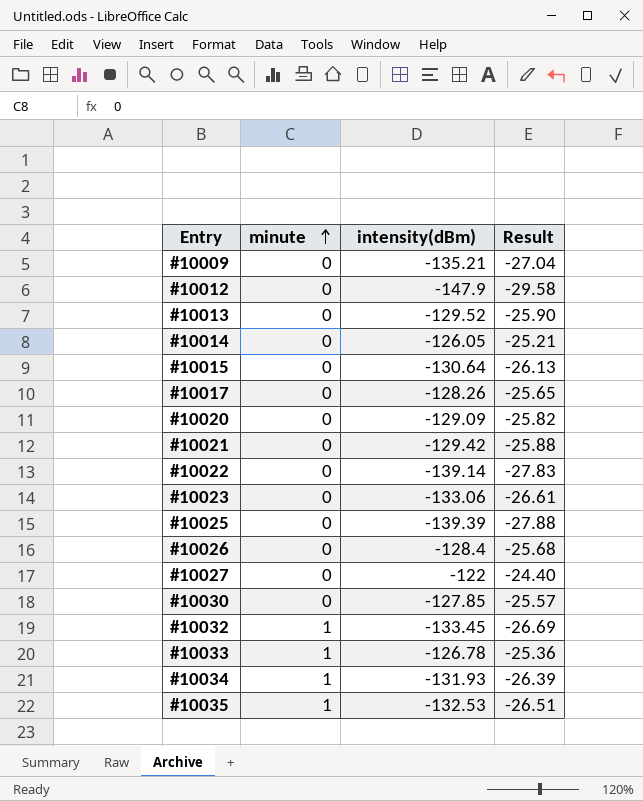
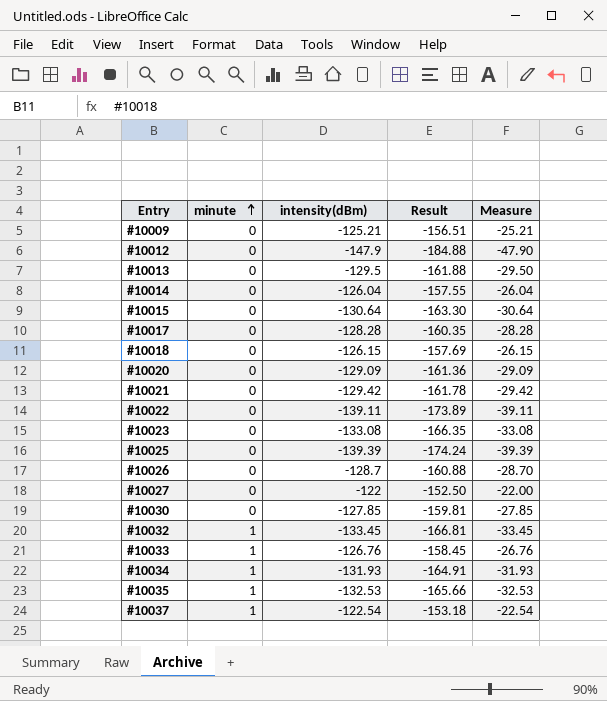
column Result | formula: [intensity(dBm)] * 0.2 -> [intensity(dBm)] * 1.25
column Measure | formula: none -> [intensity(dBm)] + 100
#10009 | intensity(dBm): -135.21 -> -125.21
#10013 | intensity(dBm): -129.52 -> -129.5
#10014 | intensity(dBm): -126.05 -> -126.04
#10017 | intensity(dBm): -128.26 -> -128.28
row #10018: none -> 0 | -126.15 | -157.69 | -26.15
#10022 | intensity(dBm): -139.14 -> -139.11
#10023 | intensity(dBm): -133.06 -> -133.08
#10026 | intensity(dBm): -128.4 -> -128.7
#10033 | intensity(dBm): -126.78 -> -126.76
row #10037: none -> 1 | -122.54 | -153.18 | -22.54

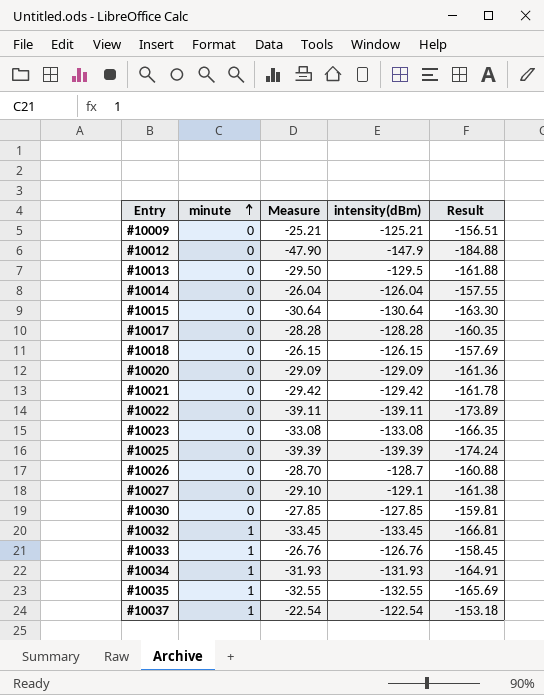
column Measure | position: 5 -> 3
#10027 | Measure: -22.00 -> -29.10
#10027 | intensity(dBm): -122 -> -129.1
#10027 | Result: -152.50 -> -161.38
#10035 | Measure: -32.53 -> -32.55
#10035 | intensity(dBm): -132.53 -> -132.55
#10035 | Result: -165.66 -> -165.69

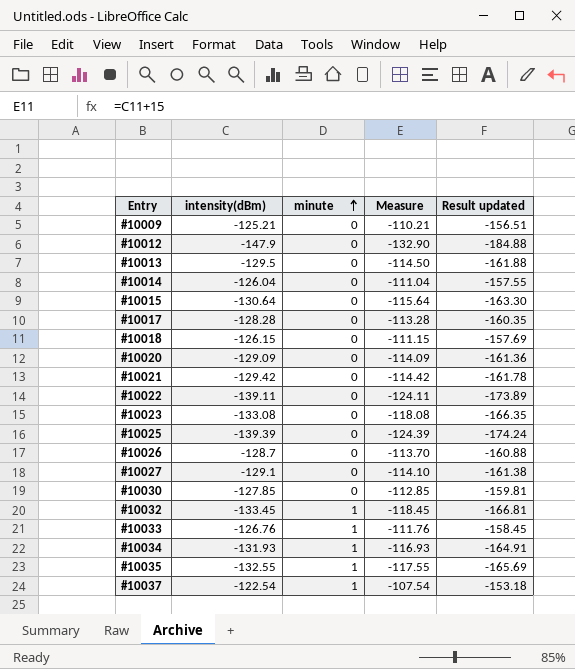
column intensity(dBm) | position: 4 -> 2
column Measure | formula: [intensity(dBm)] + 100 -> [intensity(dBm)] + 15
column name: Result -> Result updated

